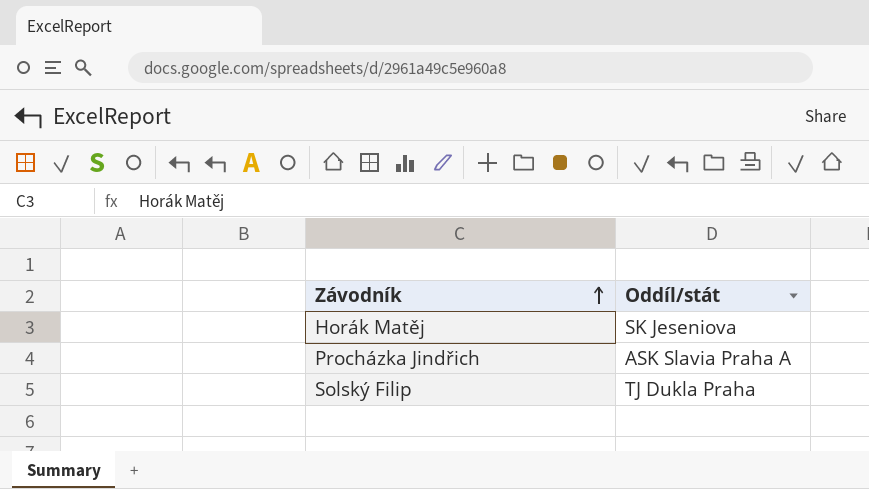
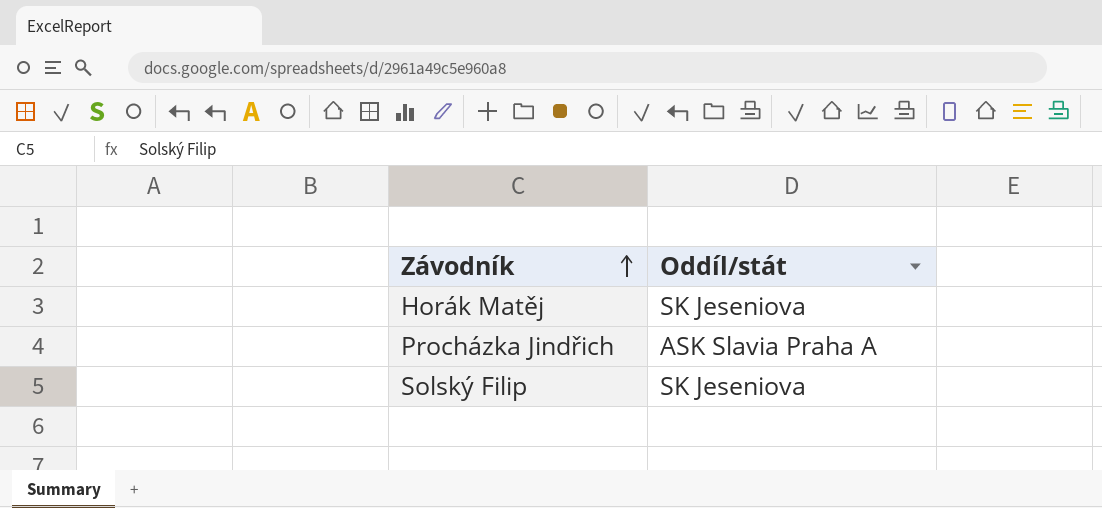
Solský Filip | Oddíl/stát: TJ Dukla Praha -> SK Jeseniova

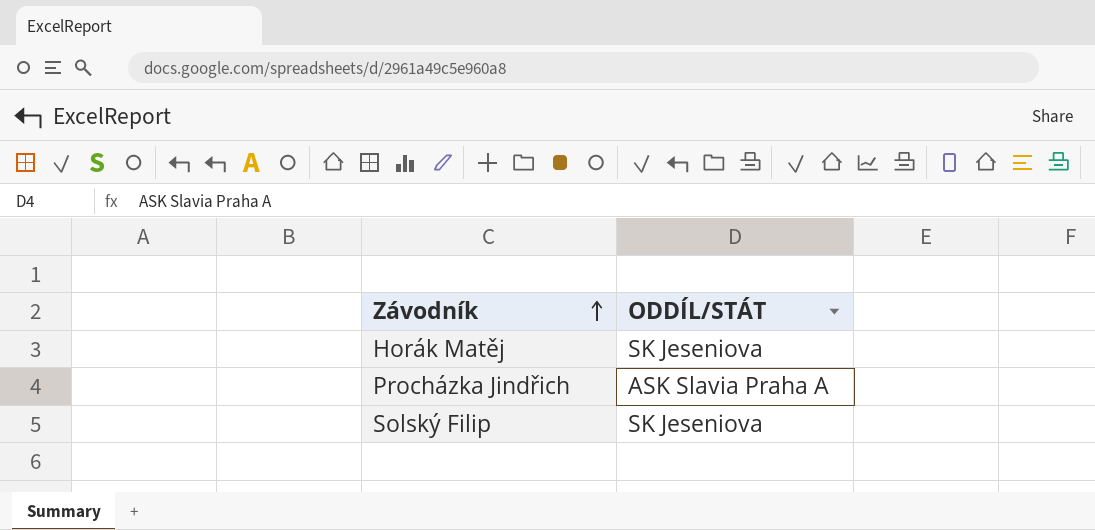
column name: Oddíl/stát -> ODDÍL/STÁT

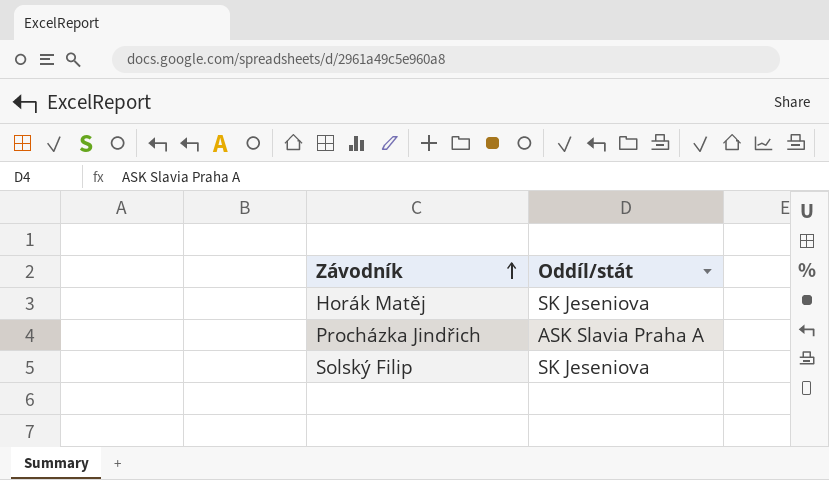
column name: ODDÍL/STÁT -> Oddíl/stát

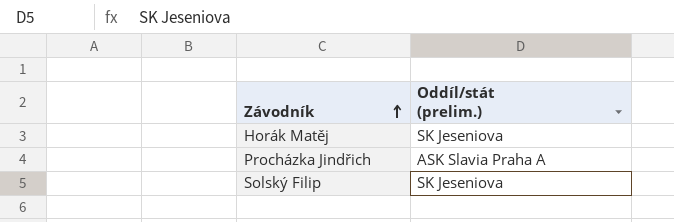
column name: Oddíl/stát -> Oddíl/stát (prelim.)

